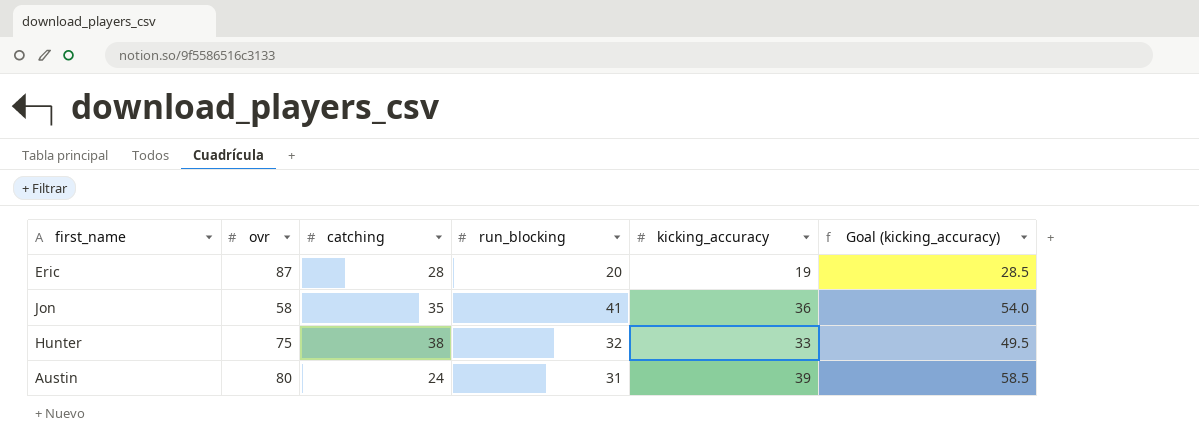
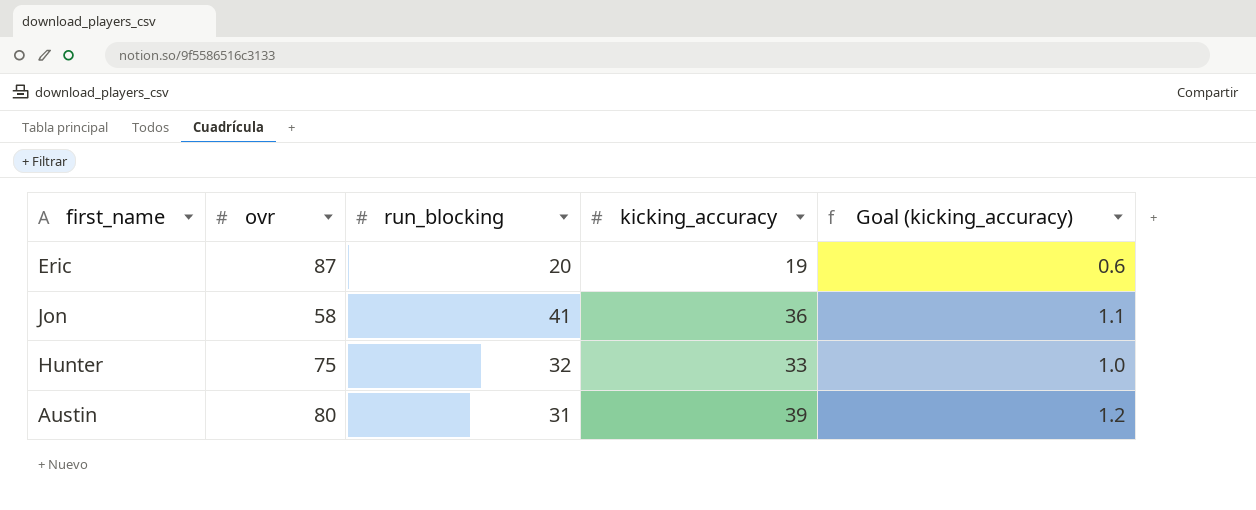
column catching | position: 3 -> none
column Goal (kicking_accuracy) | formula: [kicking_accuracy] * 1.5 -> [kicking_accuracy] * 0.03

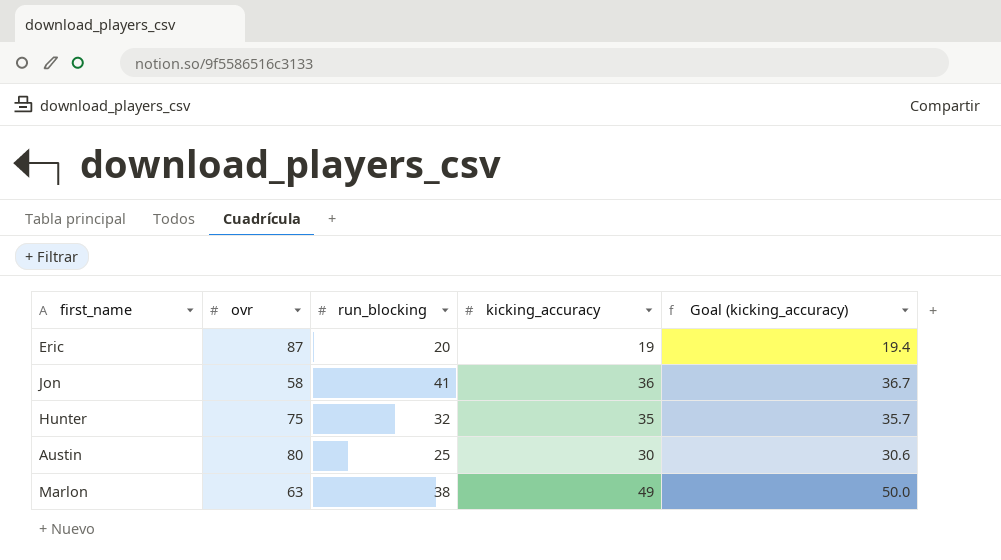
column Goal (kicking_accuracy) | formula: [kicking_accuracy] * 0.03 -> [kicking_accuracy] * 1.02
Hunter | kicking_accuracy: 33 -> 35
Austin | run_blocking: 31 -> 25
Austin | kicking_accuracy: 39 -> 30
row Marlon: none -> 63 | 38 | 49 | 50.0

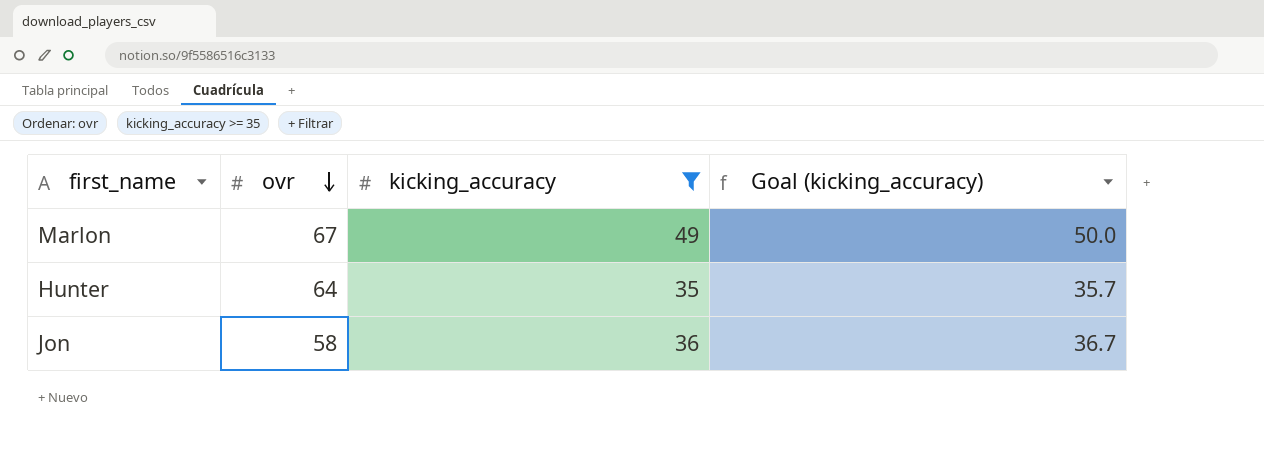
filter: none -> kicking_accuracy >= 35
row order: none -> ovr descending
column run_blocking | position: 3 -> none
Marlon | ovr: 63 -> 67
Hunter | ovr: 75 -> 64

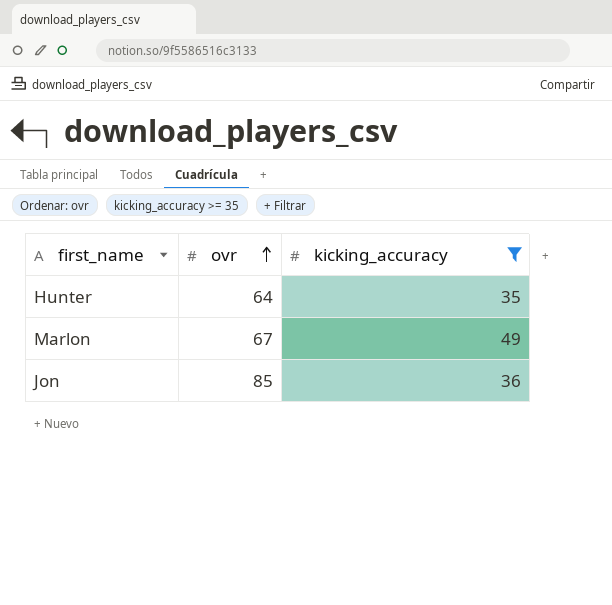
row order: ovr descending -> ovr ascending
column Goal (kicking_accuracy) | formula: [kicking_accuracy] * 1.02 -> none
Jon | ovr: 58 -> 85

